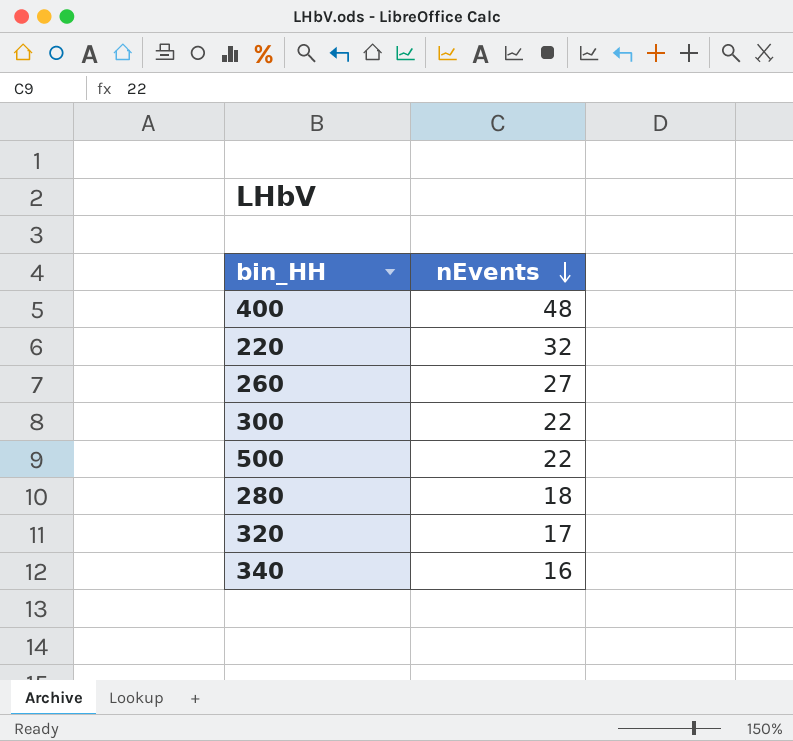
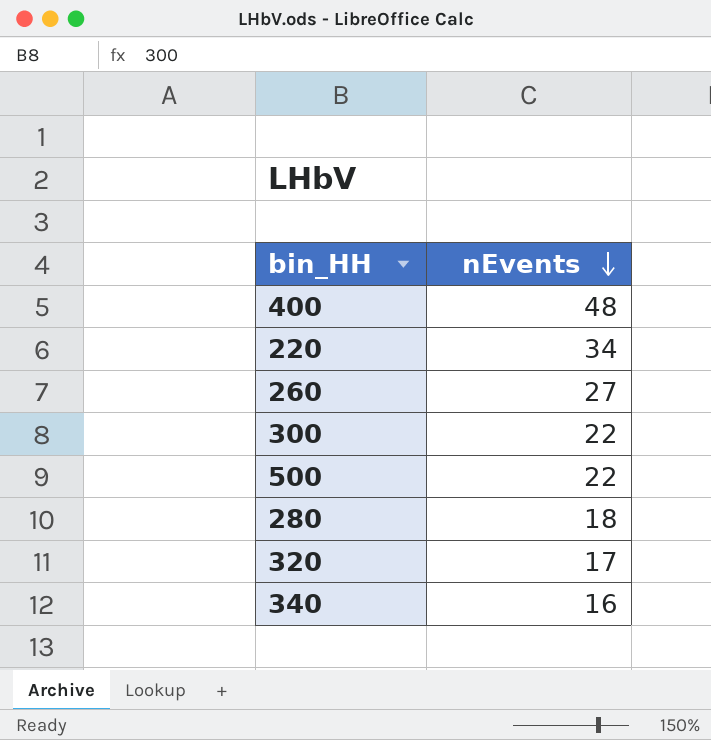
220 | nEvents: 32 -> 34

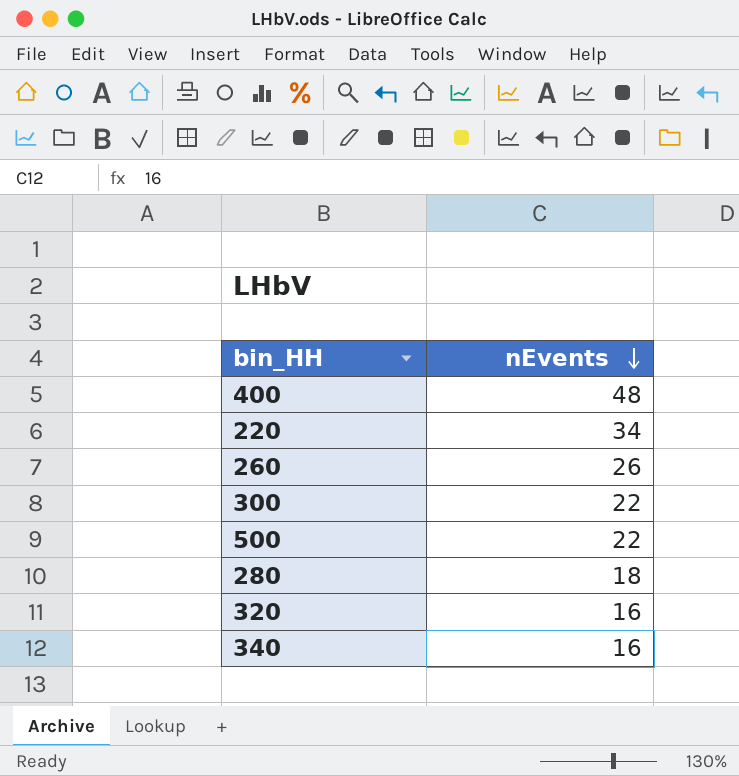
260 | nEvents: 27 -> 26
320 | nEvents: 17 -> 16

